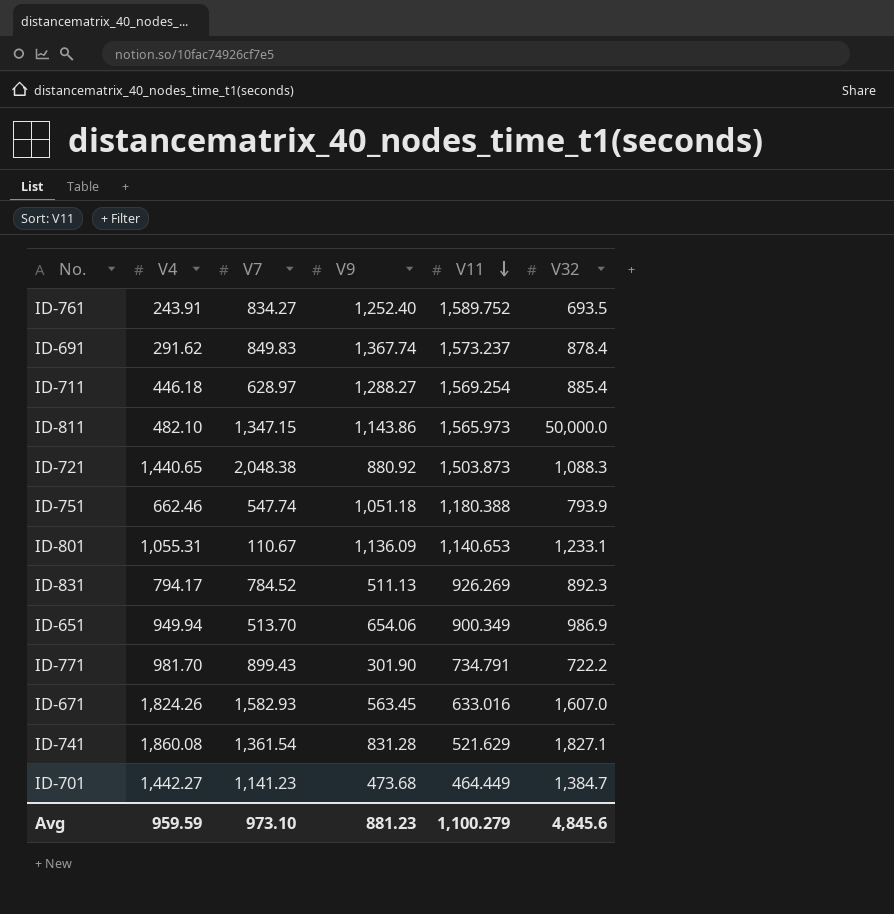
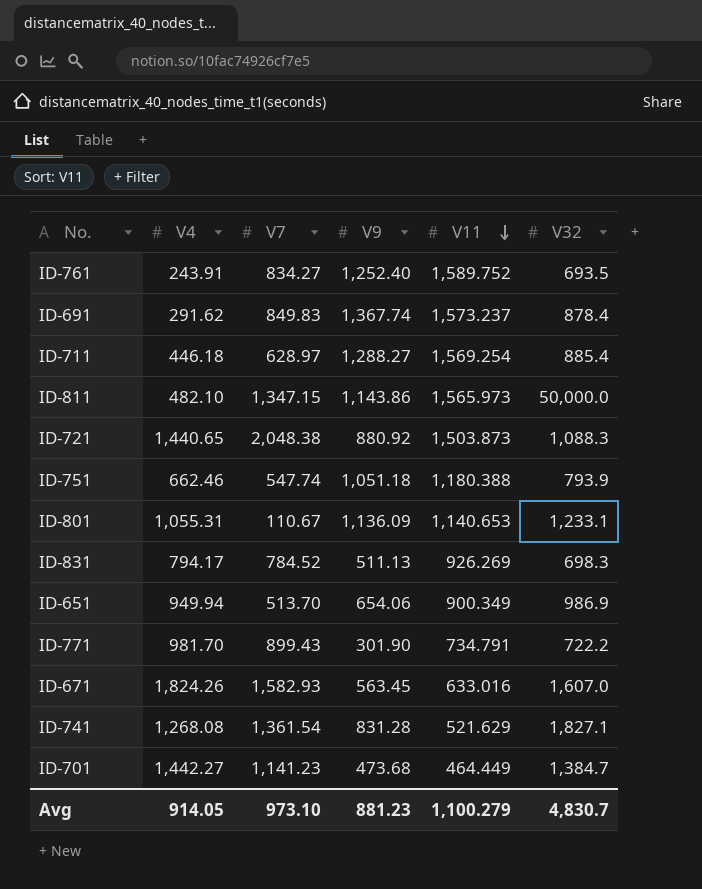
ID-831 | V32: 892.3 -> 698.3
ID-741 | V4: 1,860.08 -> 1,268.08
Avg | V4: 959.59 -> 914.05
Avg | V32: 4,845.6 -> 4,830.7

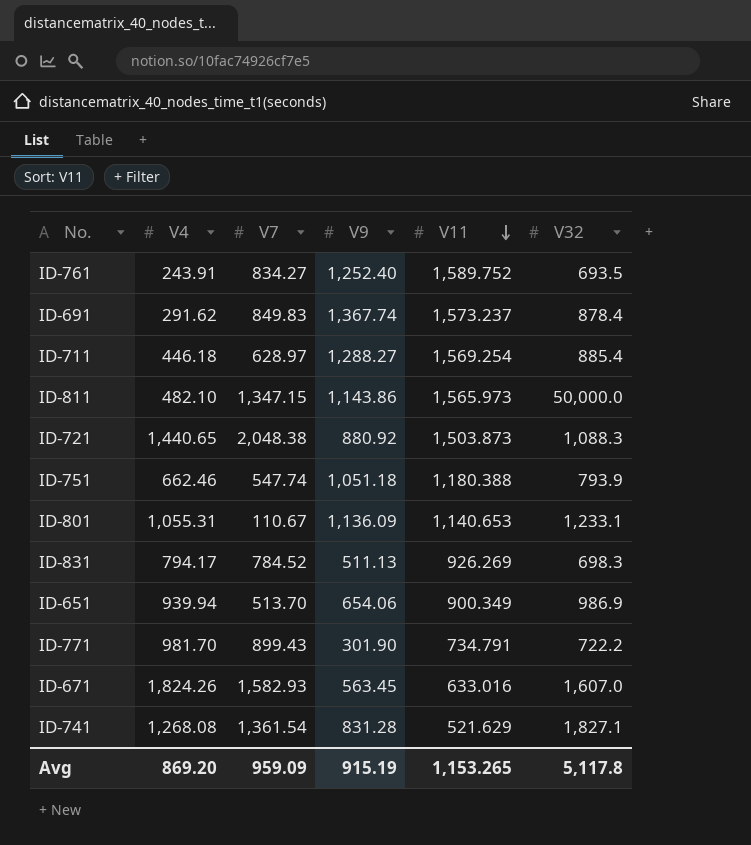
row ID-701: 1,442.27 | 1,141.23 | 473.68 | 464.449 | 1,384.7 -> none
ID-651 | V4: 949.94 -> 939.94
Avg | V4: 914.05 -> 869.20
Avg | V7: 973.10 -> 959.09
Avg | V9: 881.23 -> 915.19
Avg | V11: 1,100.279 -> 1,153.265
Avg | V32: 4,830.7 -> 5,117.8

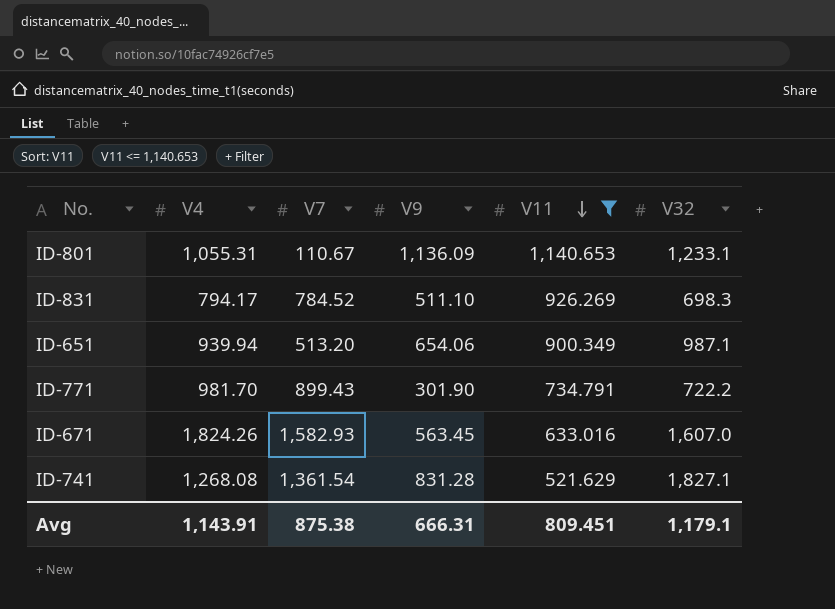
filter: none -> V11 <= 1,140.653
ID-831 | V9: 511.13 -> 511.10
ID-651 | V7: 513.70 -> 513.20
ID-651 | V32: 986.9 -> 987.1
Avg | V4: 869.20 -> 1,143.91
Avg | V7: 959.09 -> 875.38
Avg | V9: 915.19 -> 666.31
Avg | V11: 1,153.265 -> 809.451
Avg | V32: 5,117.8 -> 1,179.1

